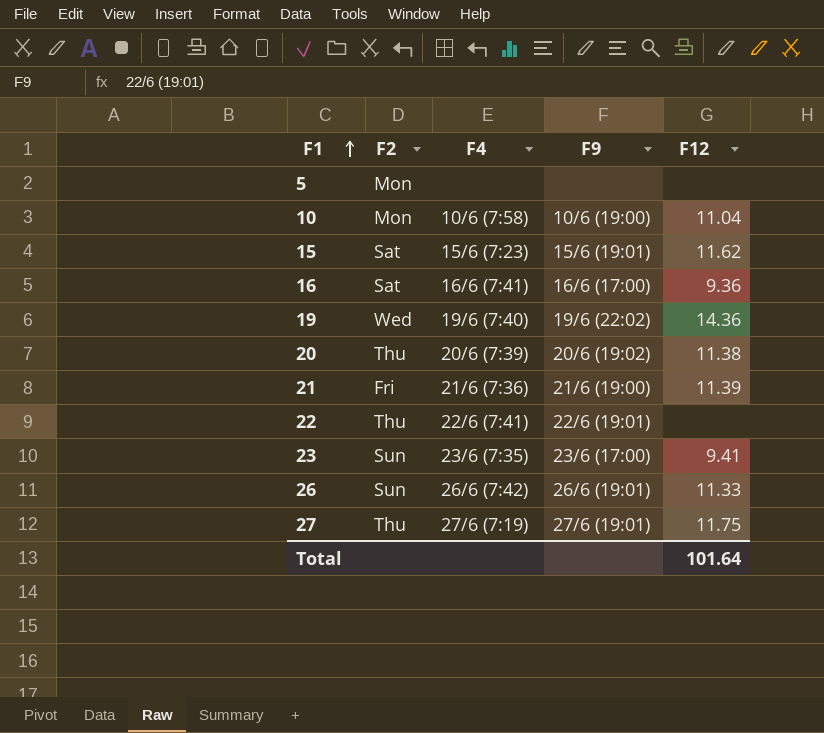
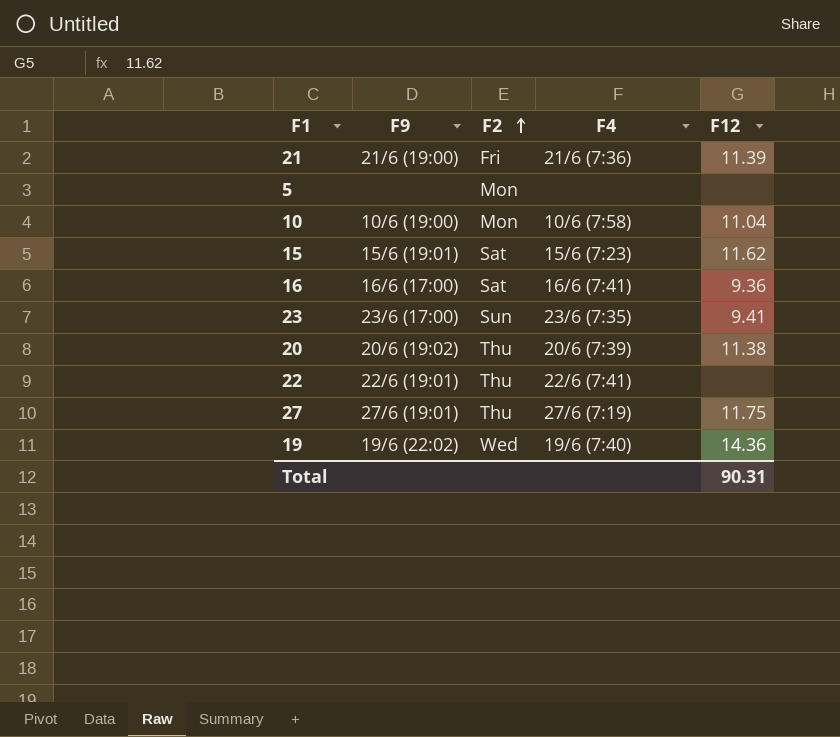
row order: F1 ascending -> F2 ascending
column F9 | position: 4 -> 2
row 26: Sun | 26/6 (7:42) | 26/6 (19:01) | 11.33 -> none
Total | F12: 101.64 -> 90.31

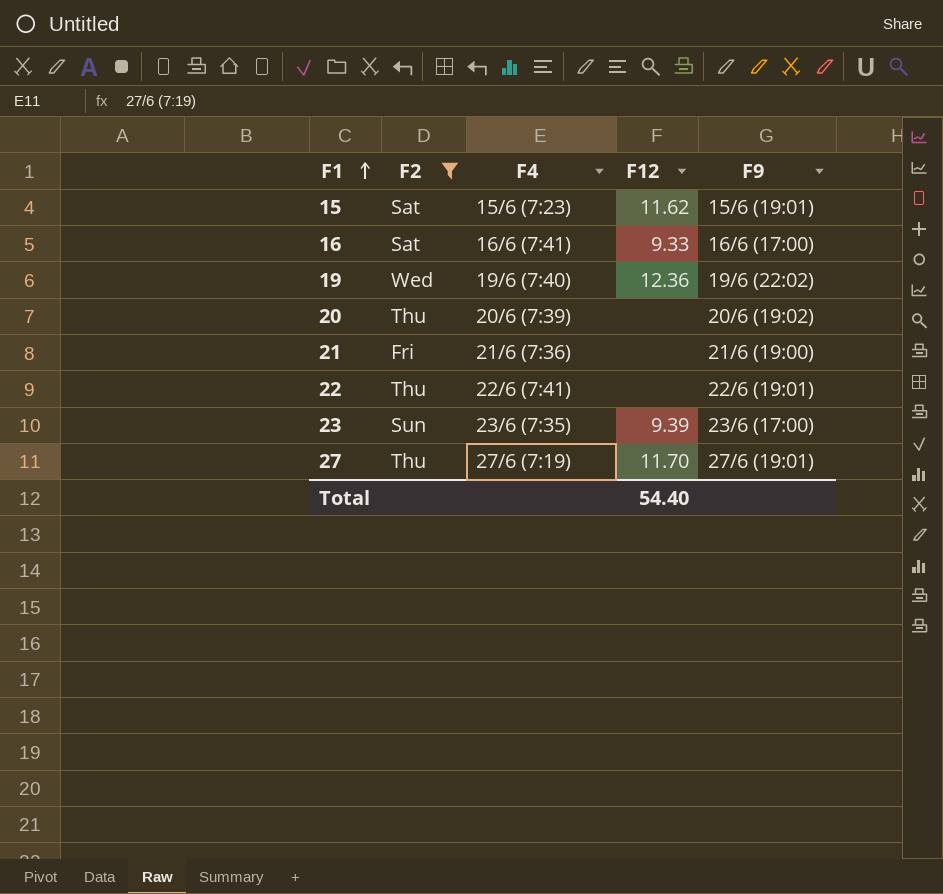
filter: none -> F2 != Mon
row order: F2 ascending -> F1 ascending
column F9 | position: 2 -> 5
16 | F12: 9.36 -> 9.33
19 | F12: 14.36 -> 12.36
20 | F12: 11.38 -> none
21 | F12: 11.39 -> none
23 | F12: 9.41 -> 9.39
27 | F12: 11.75 -> 11.70
Total | F12: 90.31 -> 54.40

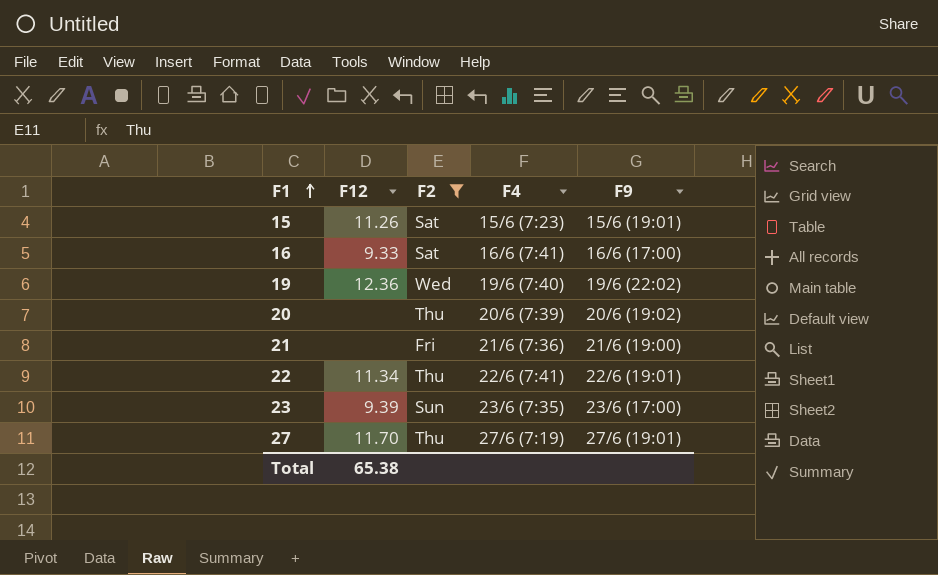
column F12 | position: 4 -> 2
15 | F12: 11.62 -> 11.26
22 | F12: none -> 11.34
Total | F12: 54.40 -> 65.38

